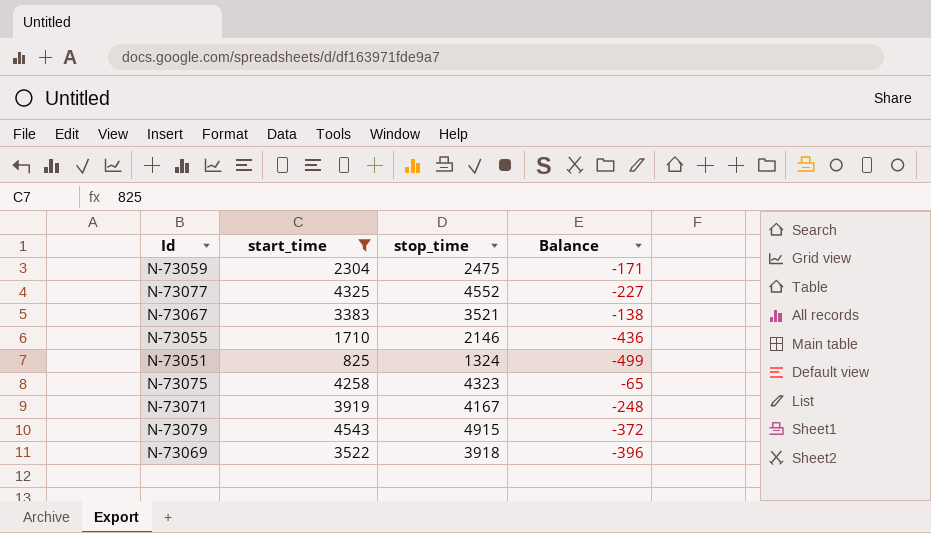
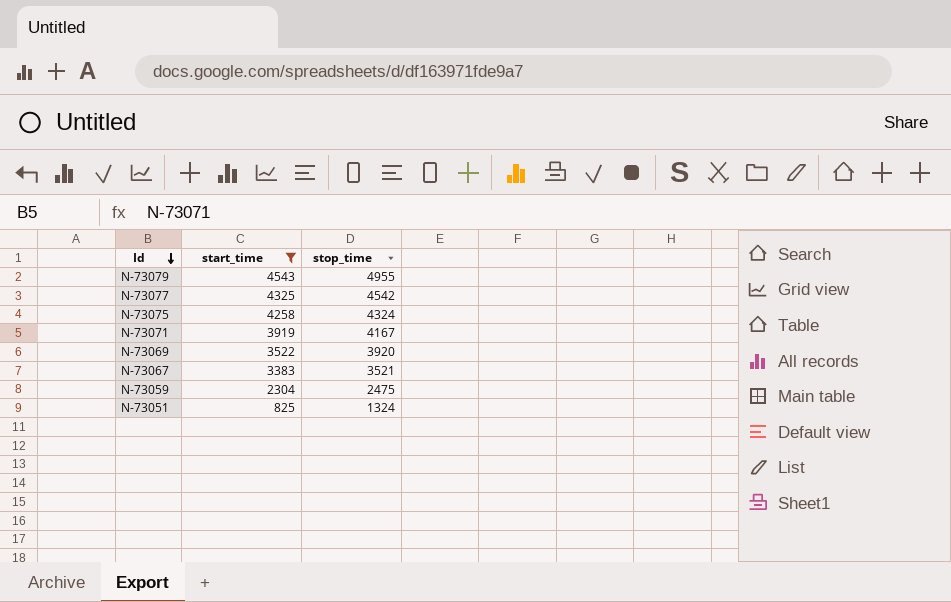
row order: none -> Id descending
column Balance | formula: [start_time] - [stop_time] -> none
row N-73055: 1710 | 2146 | -436 -> none
N-73079 | stop_time: 4915 -> 4955
N-73077 | stop_time: 4552 -> 4542
N-73075 | stop_time: 4323 -> 4324
N-73069 | stop_time: 3918 -> 3920

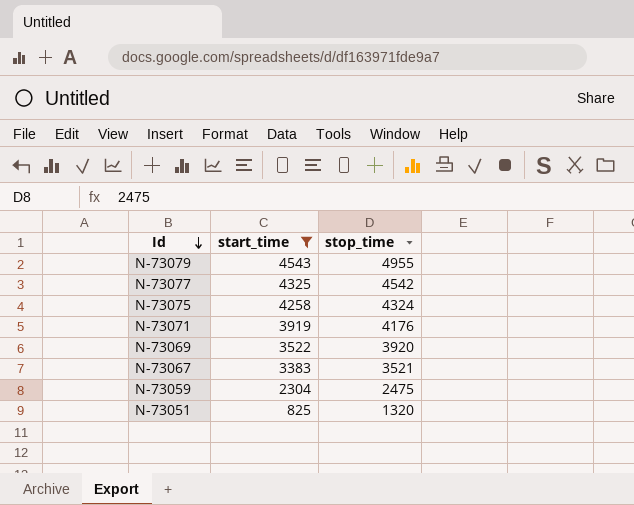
N-73071 | stop_time: 4167 -> 4176
N-73051 | stop_time: 1324 -> 1320

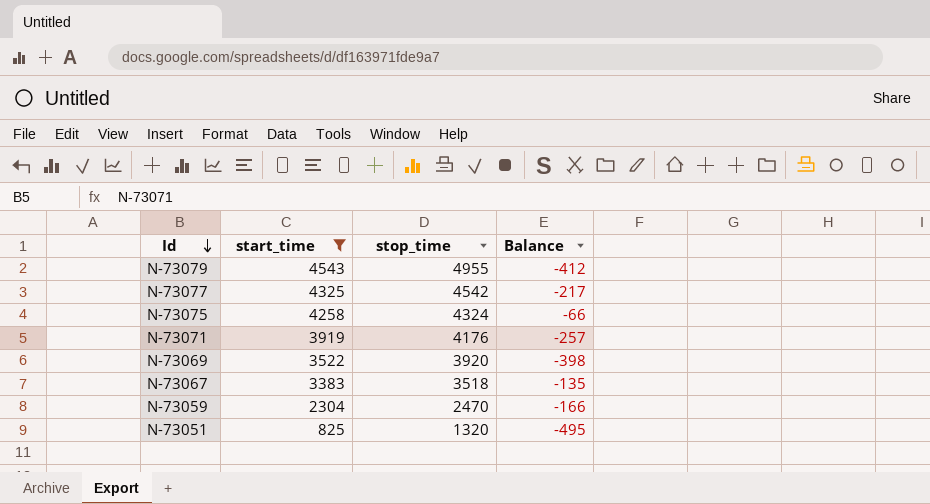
column Balance | formula: none -> [start_time] - [stop_time]
N-73067 | stop_time: 3521 -> 3518
N-73059 | stop_time: 2475 -> 2470

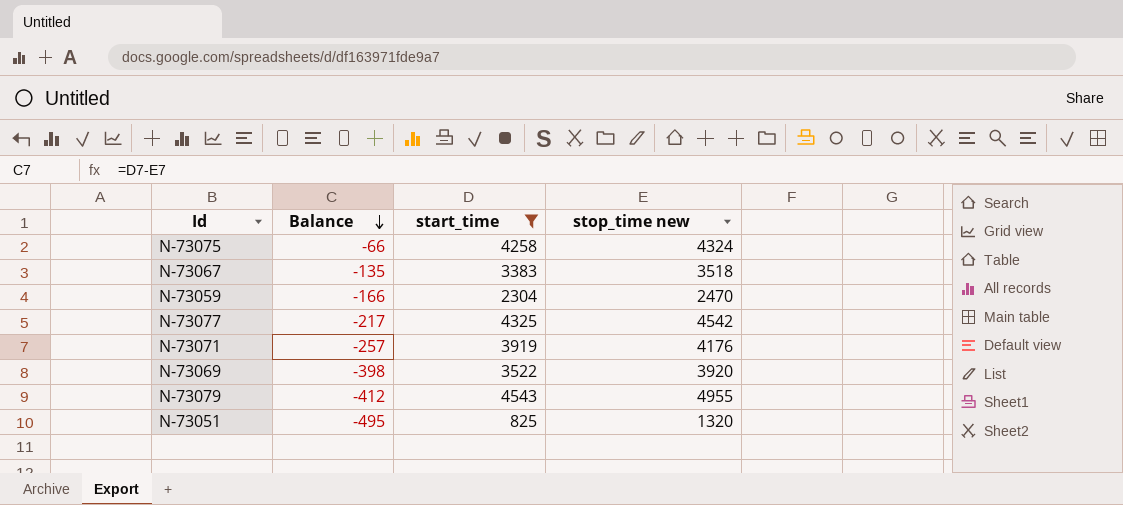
row order: Id descending -> Balance descending
column Balance | position: 4 -> 2
column name: stop_time -> stop_time new

